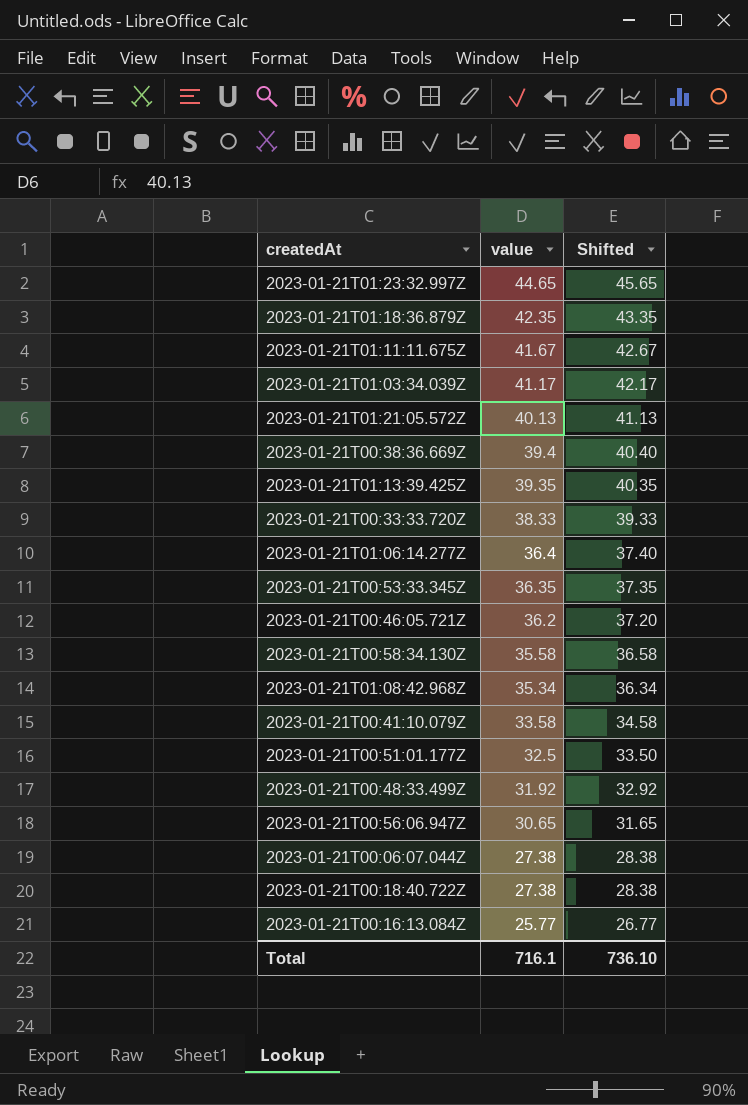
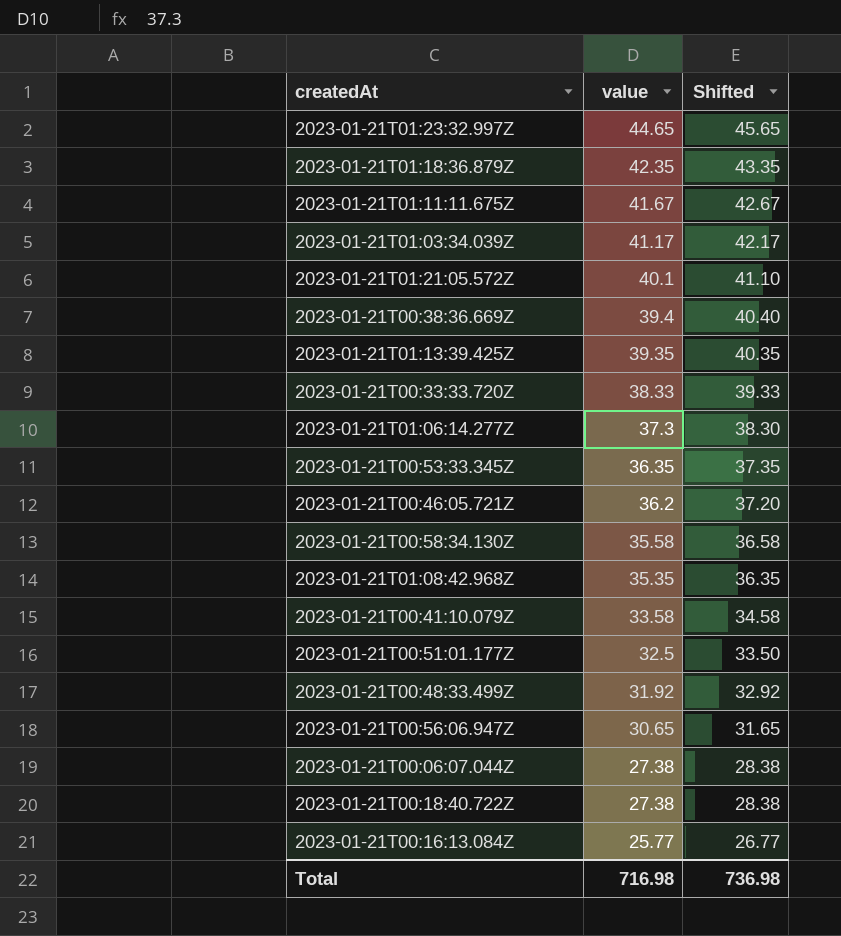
2023-01-21T01:21:05.572Z | value: 40.13 -> 40.1
2023-01-21T01:21:05.572Z | Shifted: 41.13 -> 41.10
2023-01-21T01:06:14.277Z | value: 36.4 -> 37.3
2023-01-21T01:06:14.277Z | Shifted: 37.40 -> 38.30
2023-01-21T01:08:42.968Z | value: 35.34 -> 35.35
2023-01-21T01:08:42.968Z | Shifted: 36.34 -> 36.35
Total | value: 716.1 -> 716.98
Total | Shifted: 736.10 -> 736.98

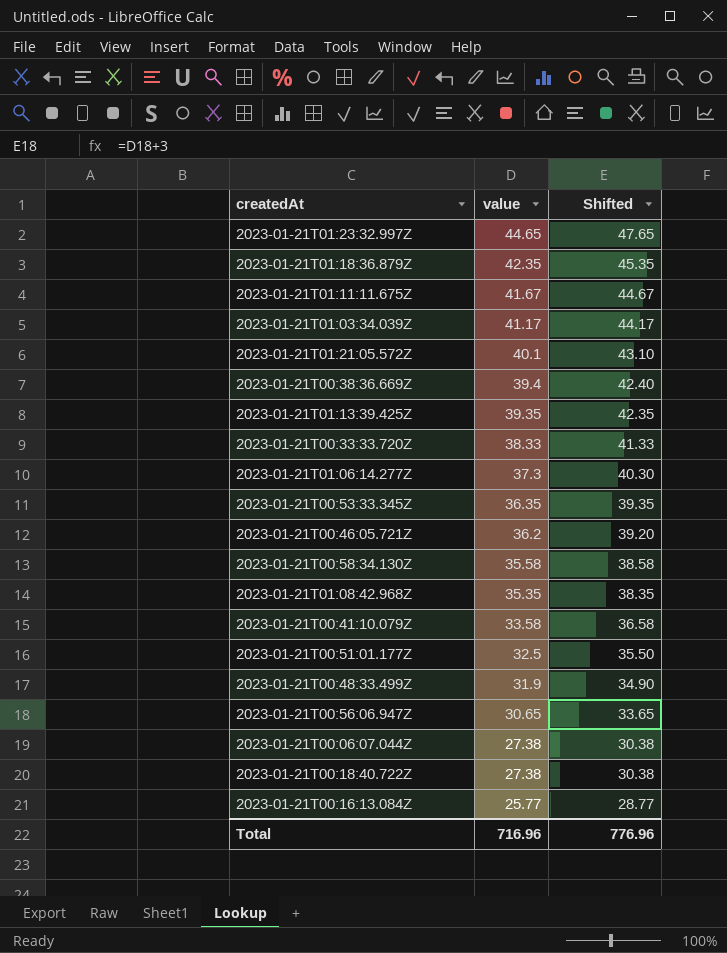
column Shifted | formula: [value] + 1 -> [value] + 3
2023-01-21T00:48:33.499Z | value: 31.92 -> 31.9
Total | value: 716.98 -> 716.96
Total | Shifted: 736.98 -> 776.96

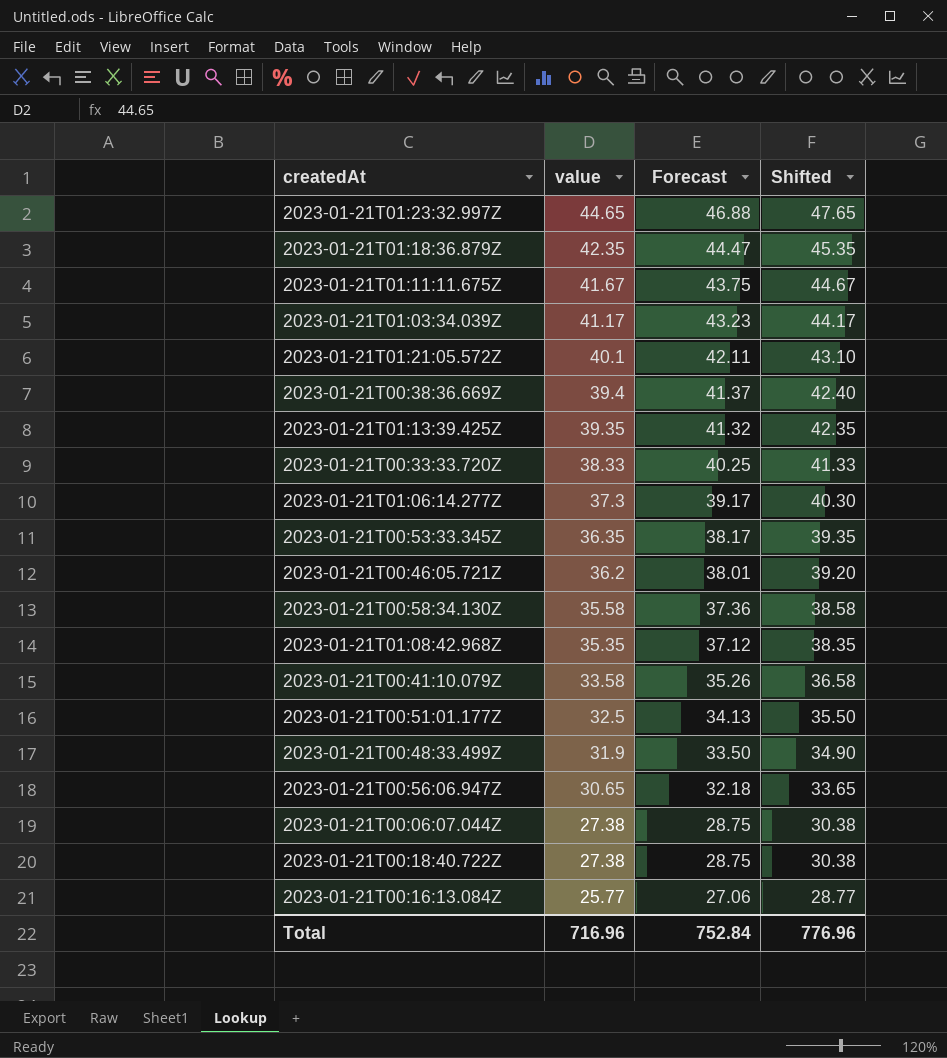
column Forecast | formula: none -> [value] * 1.05

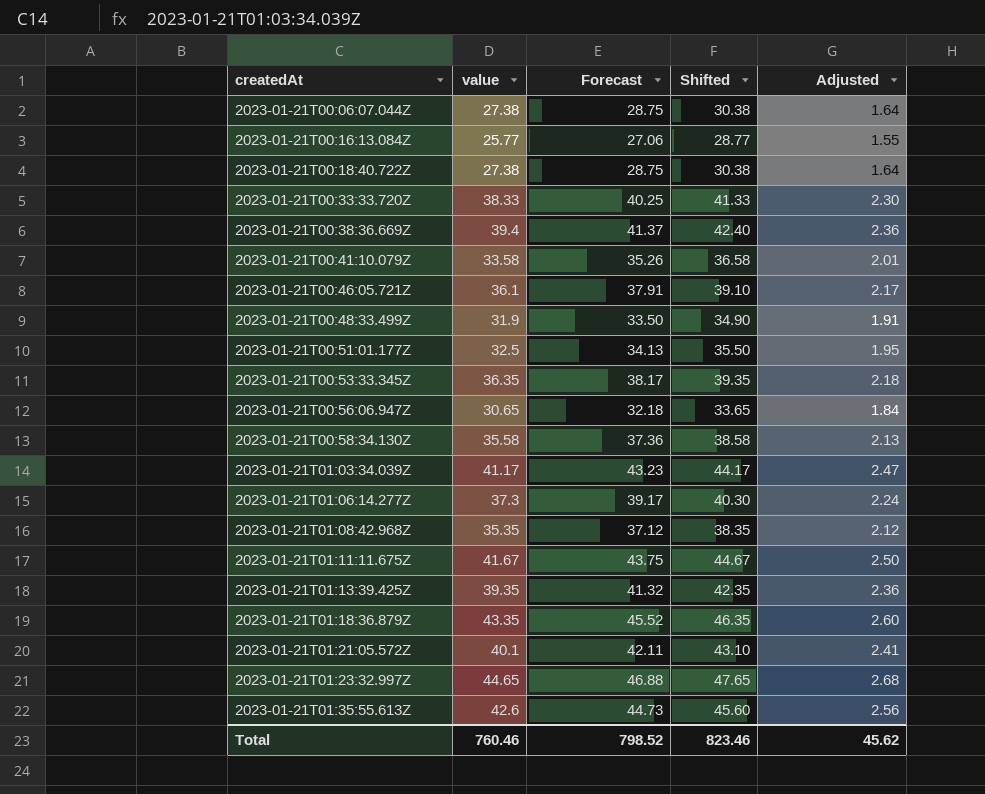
row order: value descending -> createdAt ascending
column Adjusted | formula: none -> [value] * 0.06
2023-01-21T00:46:05.721Z | value: 36.2 -> 36.1
2023-01-21T00:46:05.721Z | Forecast: 38.01 -> 37.91
2023-01-21T00:46:05.721Z | Shifted: 39.20 -> 39.10
2023-01-21T01:18:36.879Z | value: 42.35 -> 43.35
2023-01-21T01:18:36.879Z | Forecast: 44.47 -> 45.52
2023-01-21T01:18:36.879Z | Shifted: 45.35 -> 46.35
row 2023-01-21T01:35:55.613Z: none -> 42.6 | 44.73 | 45.60 | 2.56
Total | value: 716.96 -> 760.46
Total | Forecast: 752.84 -> 798.52
Total | Shifted: 776.96 -> 823.46

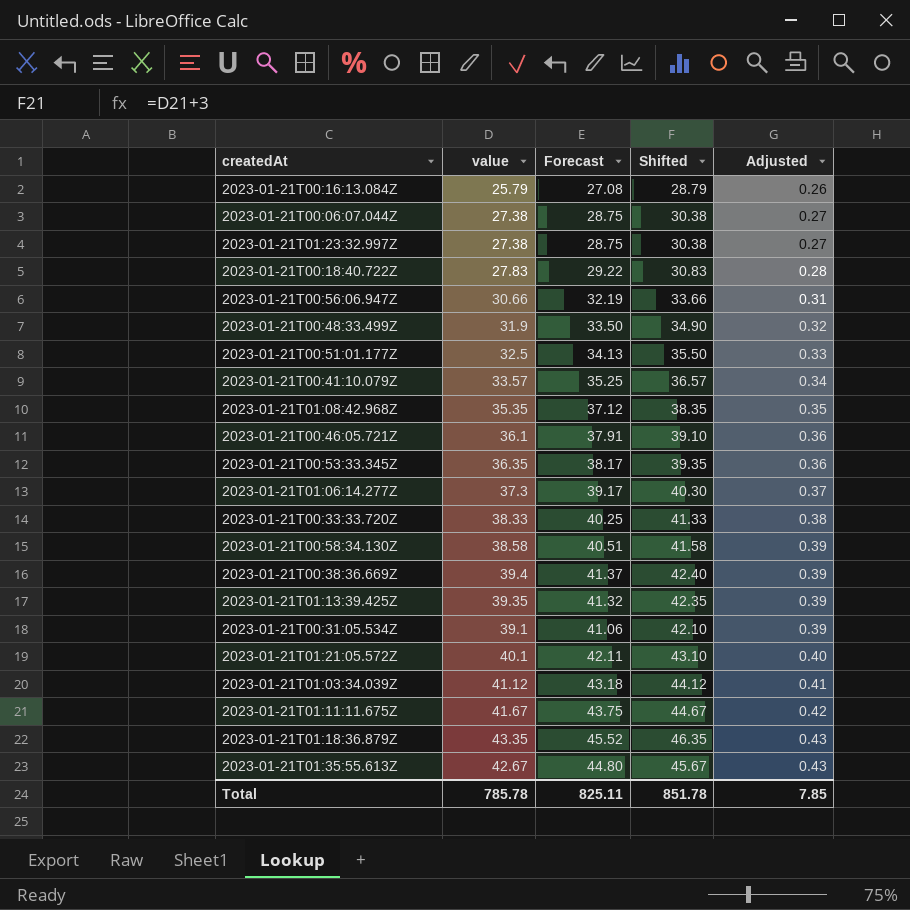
row order: createdAt ascending -> Adjusted ascending
column Adjusted | formula: [value] * 0.06 -> [value] * 0.01
2023-01-21T00:16:13.084Z | value: 25.77 -> 25.79
2023-01-21T00:16:13.084Z | Forecast: 27.06 -> 27.08
2023-01-21T00:16:13.084Z | Shifted: 28.77 -> 28.79
2023-01-21T01:23:32.997Z | value: 44.65 -> 27.38
2023-01-21T01:23:32.997Z | Forecast: 46.88 -> 28.75
2023-01-21T01:23:32.997Z | Shifted: 47.65 -> 30.38
2023-01-21T00:18:40.722Z | value: 27.38 -> 27.83
2023-01-21T00:18:40.722Z | Forecast: 28.75 -> 29.22
2023-01-21T00:18:40.722Z | Shifted: 30.38 -> 30.83
2023-01-21T00:56:06.947Z | value: 30.65 -> 30.66
2023-01-21T00:56:06.947Z | Forecast: 32.18 -> 32.19
2023-01-21T00:56:06.947Z | Shifted: 33.65 -> 33.66
2023-01-21T00:41:10.079Z | value: 33.58 -> 33.57
2023-01-21T00:41:10.079Z | Forecast: 35.26 -> 35.25
2023-01-21T00:41:10.079Z | Shifted: 36.58 -> 36.57
2023-01-21T00:58:34.130Z | value: 35.58 -> 38.58
2023-01-21T00:58:34.130Z | Forecast: 37.36 -> 40.51
2023-01-21T00:58:34.130Z | Shifted: 38.58 -> 41.58
row 2023-01-21T00:31:05.534Z: none -> 39.1 | 41.06 | 42.10 | 0.39
2023-01-21T01:03:34.039Z | value: 41.17 -> 41.12
2023-01-21T01:03:34.039Z | Forecast: 43.23 -> 43.18
2023-01-21T01:03:34.039Z | Shifted: 44.17 -> 44.12
2023-01-21T01:35:55.613Z | value: 42.6 -> 42.67
2023-01-21T01:35:55.613Z | Forecast: 44.73 -> 44.80
2023-01-21T01:35:55.613Z | Shifted: 45.60 -> 45.67
Total | value: 760.46 -> 785.78
Total | Forecast: 798.52 -> 825.11
Total | Shifted: 823.46 -> 851.78
Total | Adjusted: 45.62 -> 7.85

